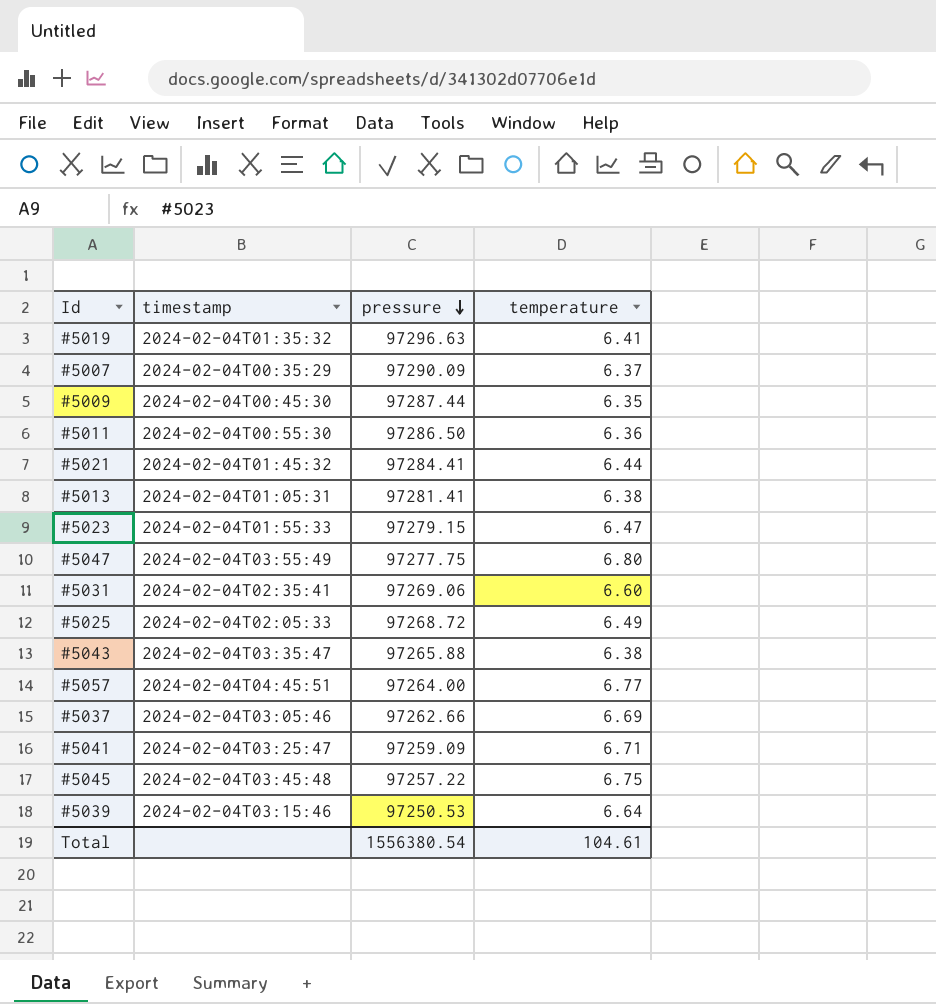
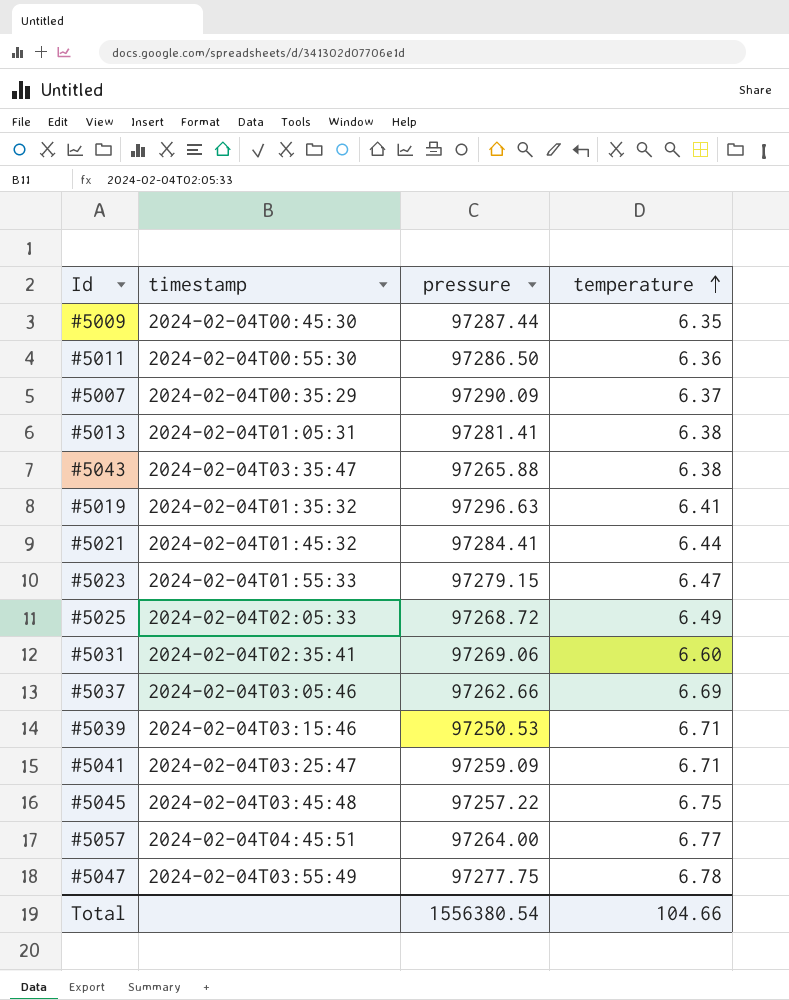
row order: pressure descending -> temperature ascending
#5039 | temperature: 6.64 -> 6.71
#5047 | temperature: 6.80 -> 6.78
Total | temperature: 104.61 -> 104.66

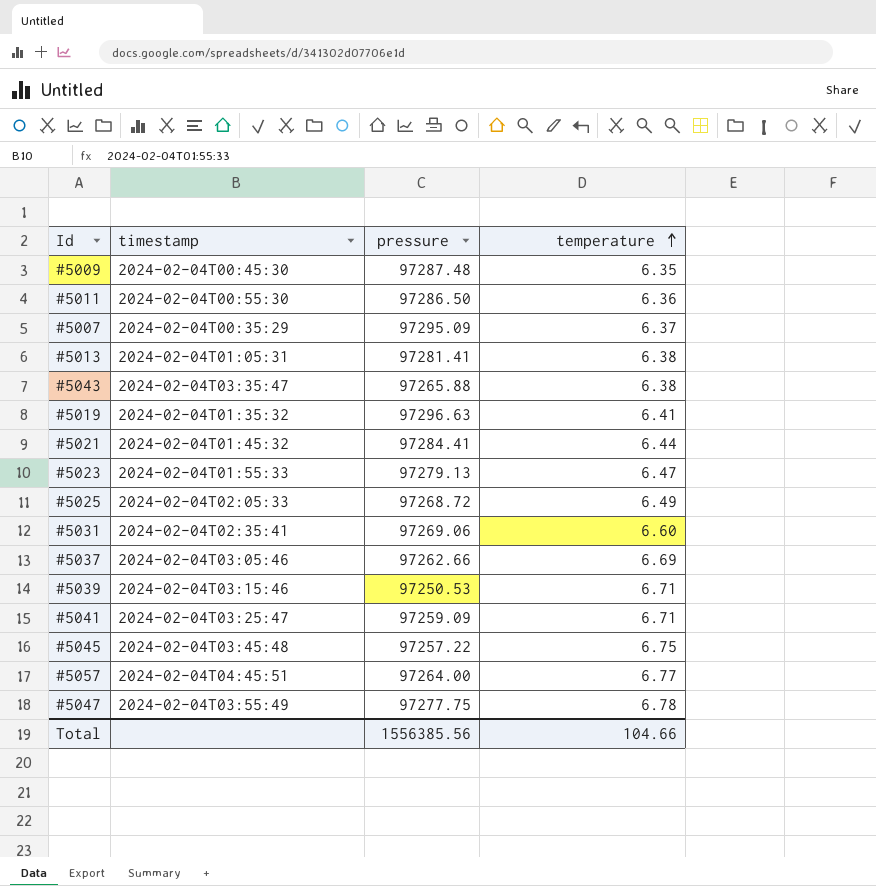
#5009 | pressure: 97287.44 -> 97287.48
#5007 | pressure: 97290.09 -> 97295.09
#5023 | pressure: 97279.15 -> 97279.13
Total | pressure: 1556380.54 -> 1556385.56

